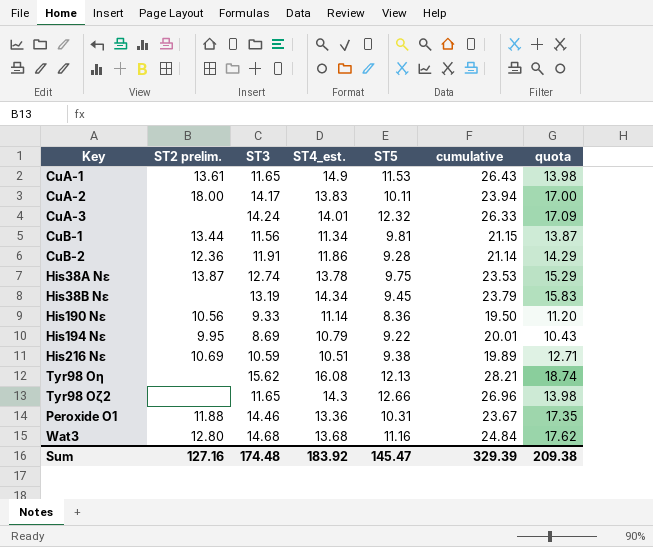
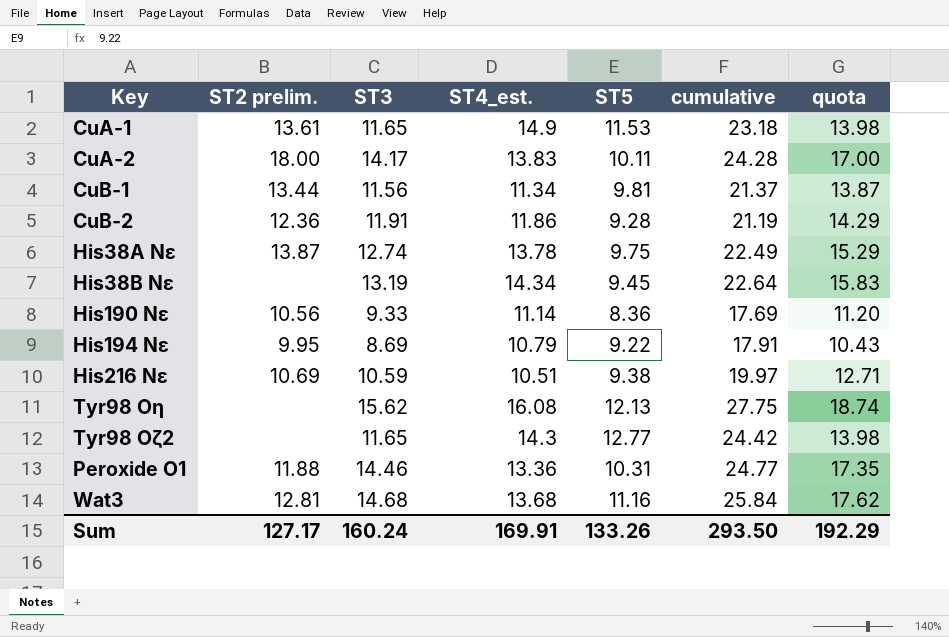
column cumulative | formula: [ST4_est.] + [ST5] -> [ST3] + [ST5]
row CuA-3: none | 14.24 | 14.01 | 12.32 | 26.33 | 17.09 -> none
Tyr98 Oζ2 | ST5: 12.66 -> 12.77
Wat3 | ST2 prelim.: 12.80 -> 12.81
Sum | ST2 prelim.: 127.16 -> 127.17
Sum | ST3: 174.48 -> 160.24
Sum | ST4_est.: 183.92 -> 169.91
Sum | ST5: 145.47 -> 133.26
Sum | cumulative: 329.39 -> 293.50
Sum | quota: 209.38 -> 192.29

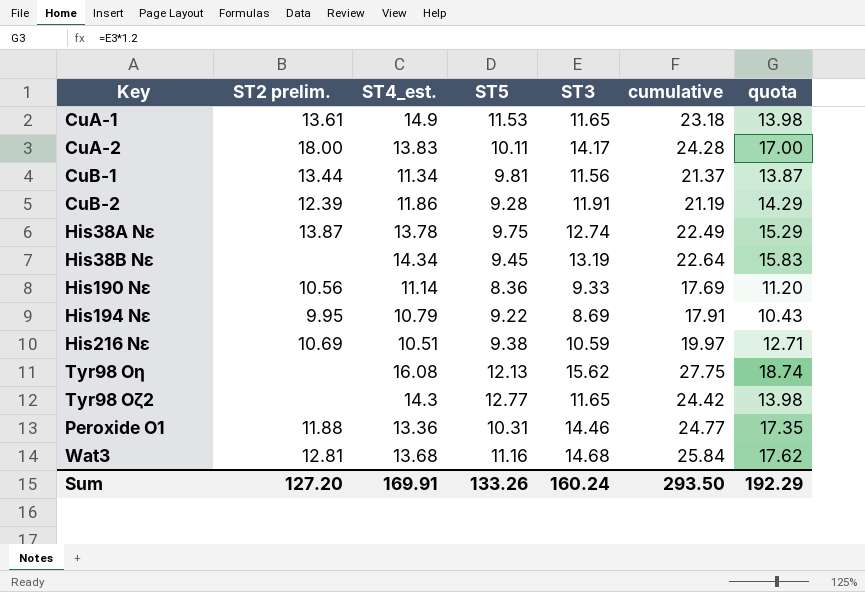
column ST3 | position: 3 -> 5
CuB-2 | ST2 prelim.: 12.36 -> 12.39
Sum | ST2 prelim.: 127.17 -> 127.20

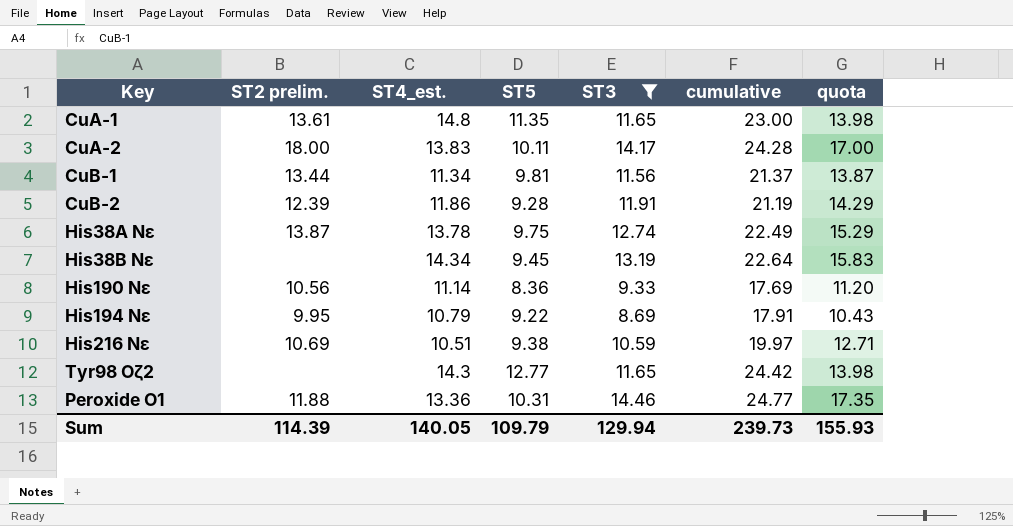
filter: none -> ST3 <= 14.46
CuA-1 | ST4_est.: 14.9 -> 14.8
CuA-1 | ST5: 11.53 -> 11.35
CuA-1 | cumulative: 23.18 -> 23.00
Sum | ST2 prelim.: 127.20 -> 114.39
Sum | ST4_est.: 169.91 -> 140.05
Sum | ST5: 133.26 -> 109.79
Sum | ST3: 160.24 -> 129.94
Sum | cumulative: 293.50 -> 239.73
Sum | quota: 192.29 -> 155.93

